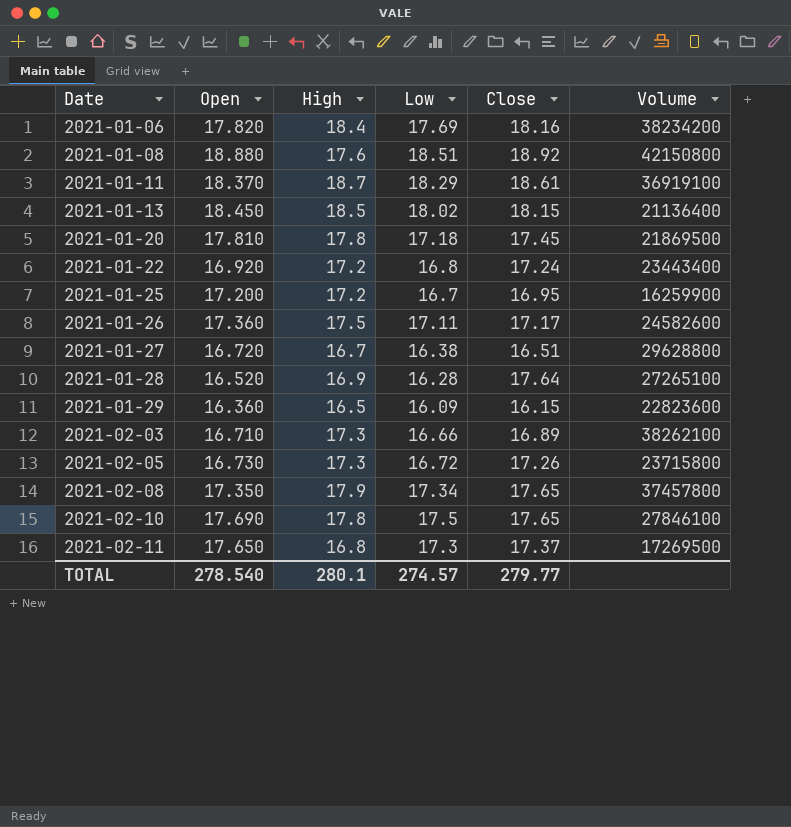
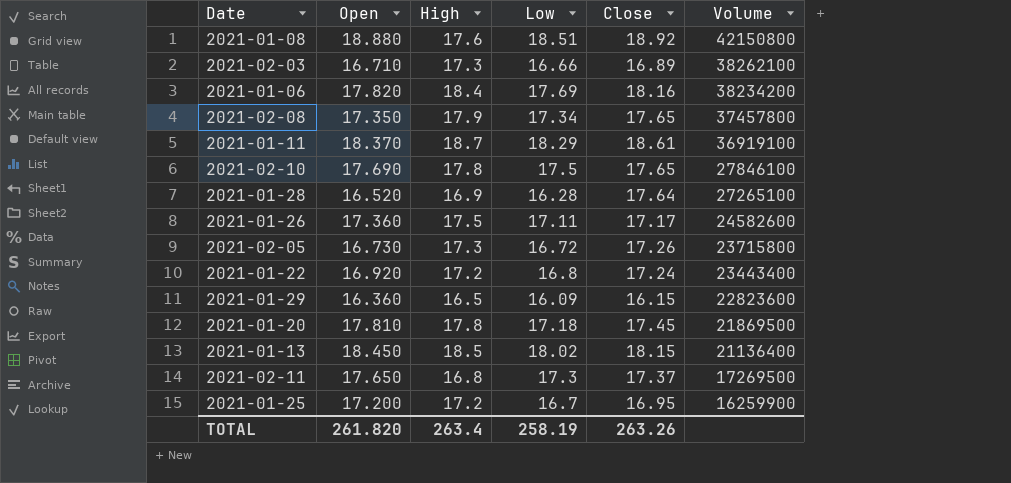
row order: Date ascending -> Volume descending
row 2021-01-27: 16.720 | 16.7 | 16.38 | 16.51 | 29628800 -> none
TOTAL | Open: 278.540 -> 261.820
TOTAL | High: 280.1 -> 263.4
TOTAL | Low: 274.57 -> 258.19
TOTAL | Close: 279.77 -> 263.26

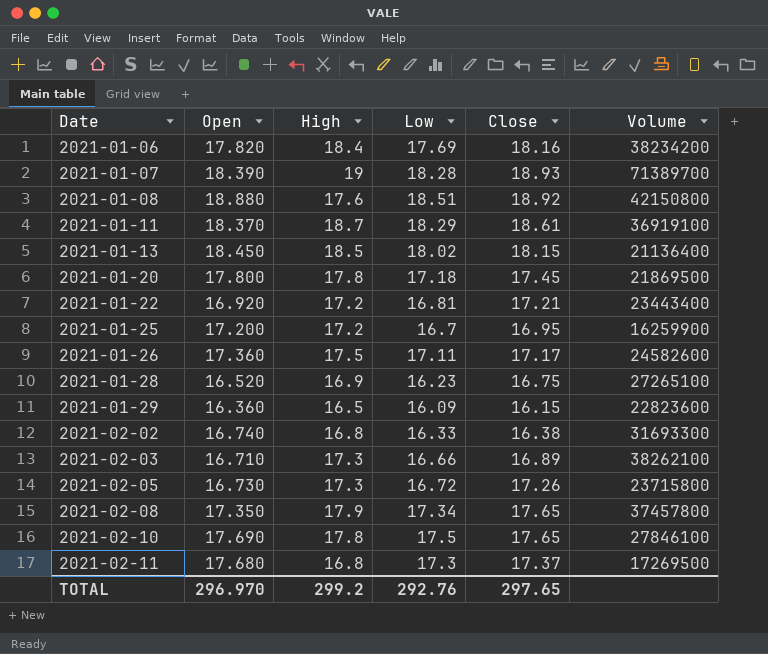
row order: Volume descending -> Date ascending
row 2021-01-07: none -> 18.390 | 19 | 18.28 | 18.93 | 71389700
2021-01-20 | Open: 17.810 -> 17.800
2021-01-22 | Low: 16.8 -> 16.81
2021-01-22 | Close: 17.24 -> 17.21
2021-01-28 | Low: 16.28 -> 16.23
2021-01-28 | Close: 17.64 -> 16.75
row 2021-02-02: none -> 16.740 | 16.8 | 16.33 | 16.38 | 31693300
2021-02-11 | Open: 17.650 -> 17.680
TOTAL | Open: 261.820 -> 296.970
TOTAL | High: 263.4 -> 299.2
TOTAL | Low: 258.19 -> 292.76
TOTAL | Close: 263.26 -> 297.65

